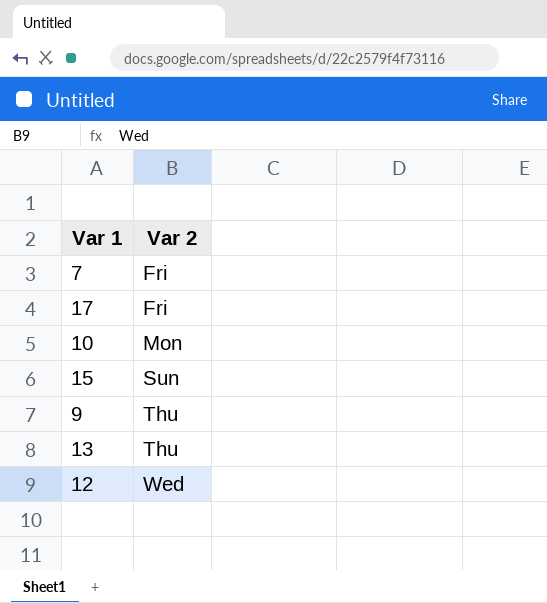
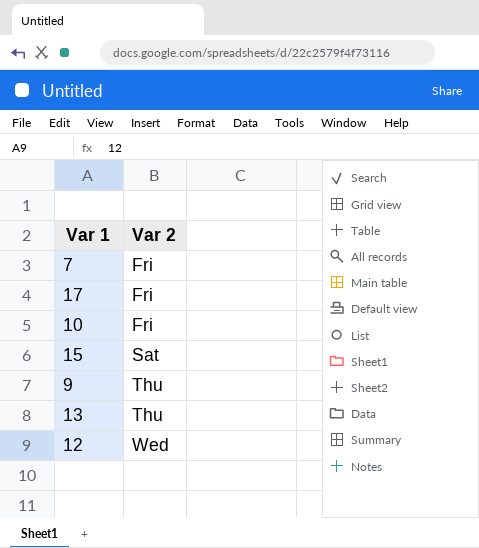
10 | Var 2: Mon -> Fri
15 | Var 2: Sun -> Sat

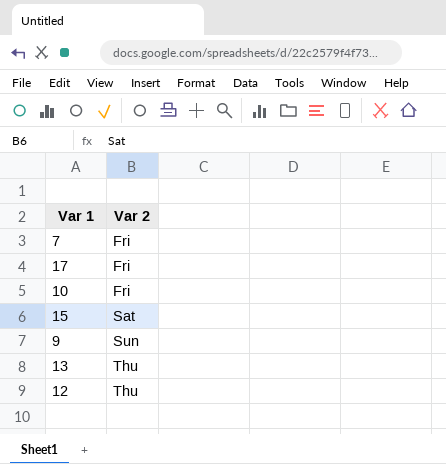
9 | Var 2: Thu -> Sun
12 | Var 2: Wed -> Thu

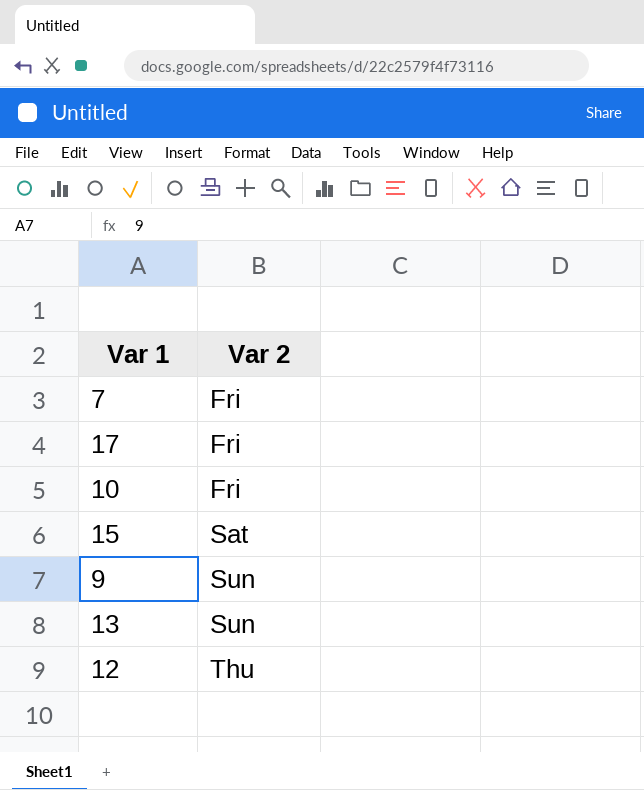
13 | Var 2: Thu -> Sun

